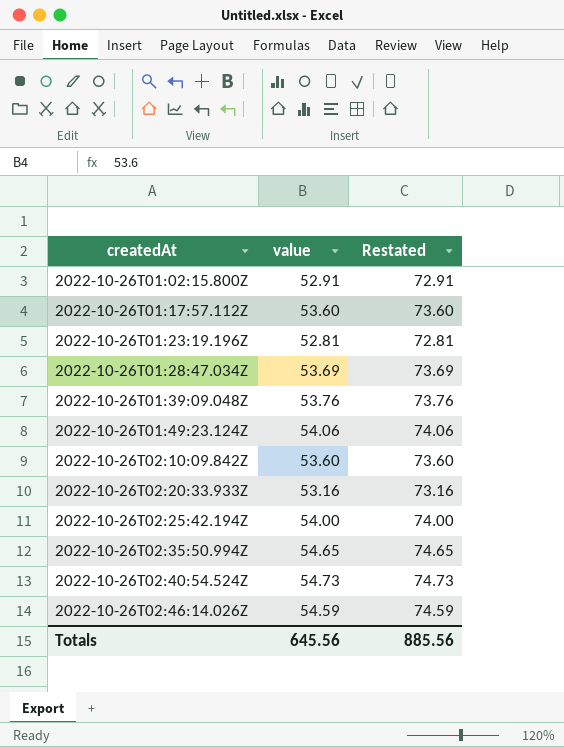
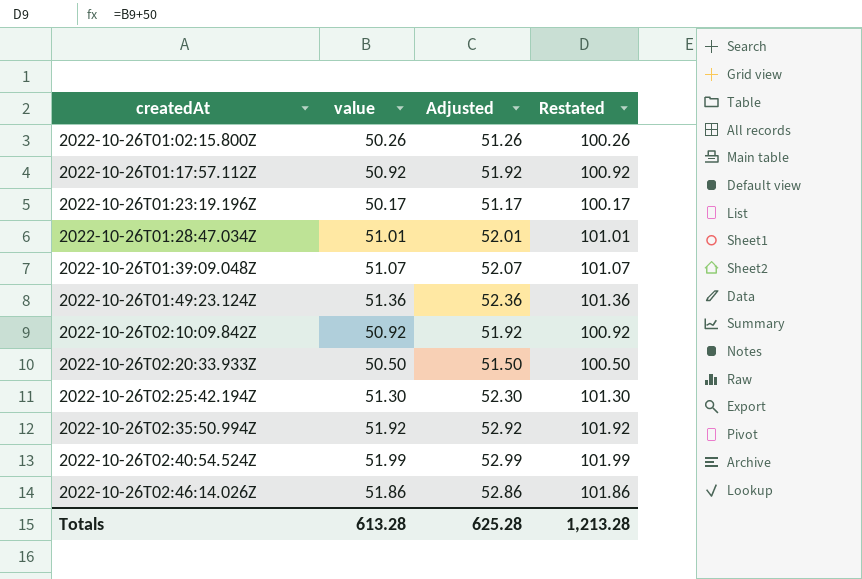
column Adjusted | formula: none -> [value] + 1
column Restated | formula: [value] + 20 -> [value] + 50
2022-10-26T01:02:15.800Z | value: 52.91 -> 50.26
2022-10-26T01:17:57.112Z | value: 53.60 -> 50.92
2022-10-26T01:23:19.196Z | value: 52.81 -> 50.17
2022-10-26T01:28:47.034Z | value: 53.69 -> 51.01
2022-10-26T01:39:09.048Z | value: 53.76 -> 51.07
2022-10-26T01:49:23.124Z | value: 54.06 -> 51.36
2022-10-26T02:10:09.842Z | value: 53.60 -> 50.92
2022-10-26T02:20:33.933Z | value: 53.16 -> 50.50
2022-10-26T02:25:42.194Z | value: 54.00 -> 51.30
2022-10-26T02:35:50.994Z | value: 54.65 -> 51.92
2022-10-26T02:40:54.524Z | value: 54.73 -> 51.99
2022-10-26T02:46:14.026Z | value: 54.59 -> 51.86
Totals | value: 645.56 -> 613.28
Totals | Restated: 885.56 -> 1,213.28

